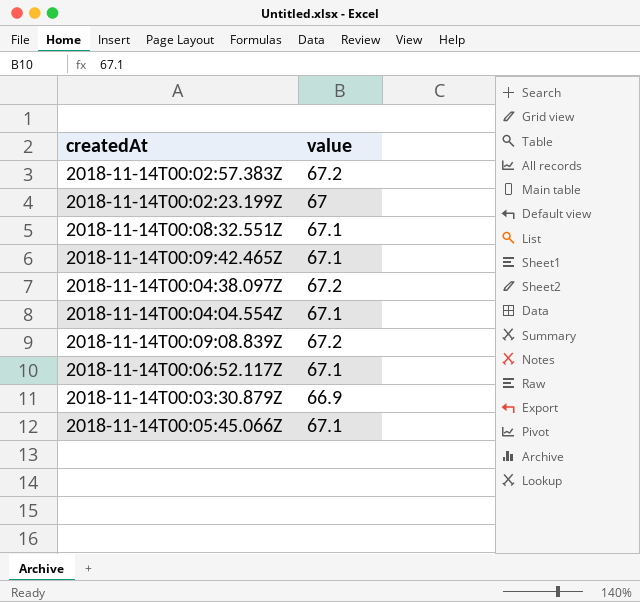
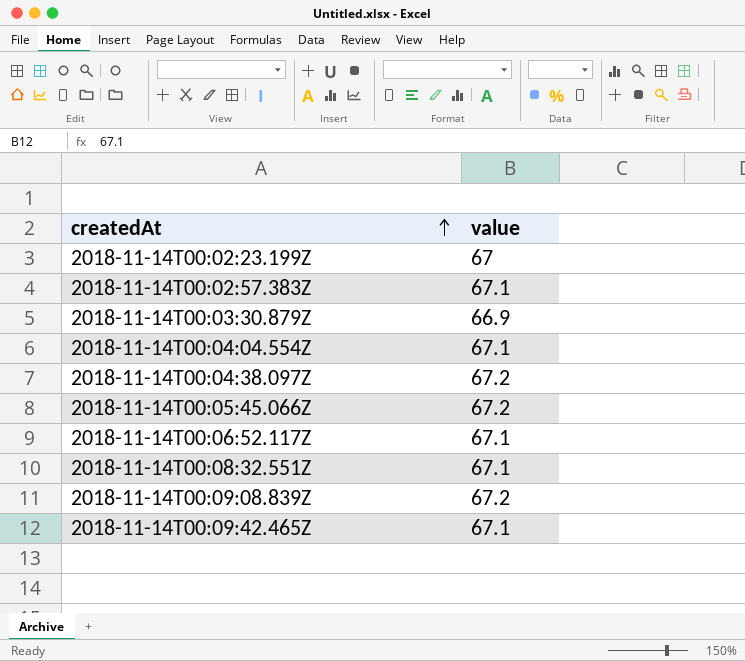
row order: none -> createdAt ascending
2018-11-14T00:02:57.383Z | value: 67.2 -> 67.1
2018-11-14T00:05:45.066Z | value: 67.1 -> 67.2

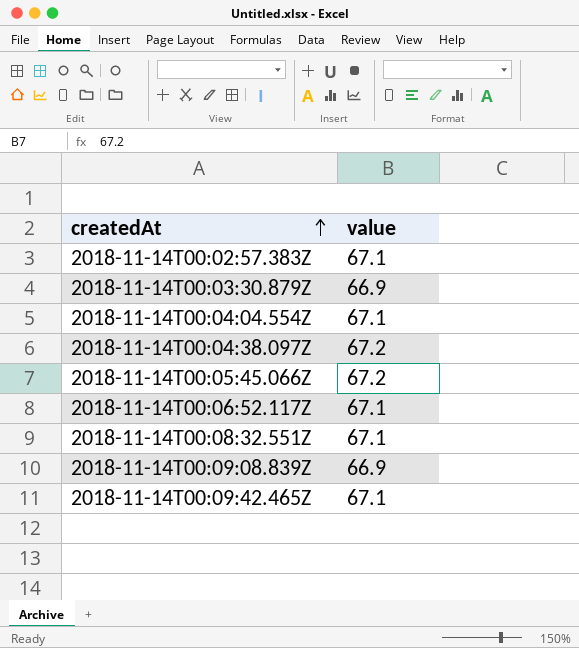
row 2018-11-14T00:02:23.199Z: 67 -> none
2018-11-14T00:09:08.839Z | value: 67.2 -> 66.9

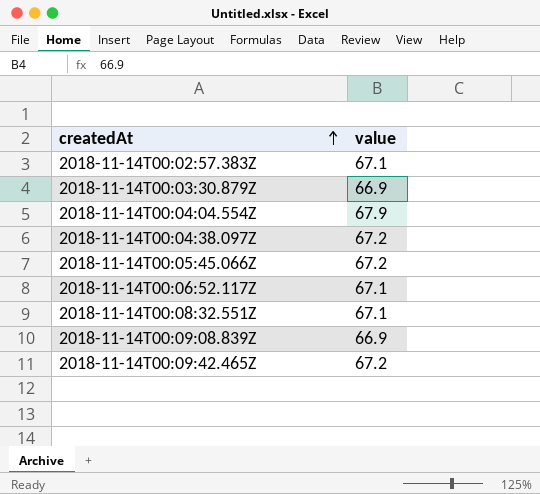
2018-11-14T00:04:04.554Z | value: 67.1 -> 67.9
2018-11-14T00:09:42.465Z | value: 67.1 -> 67.2

